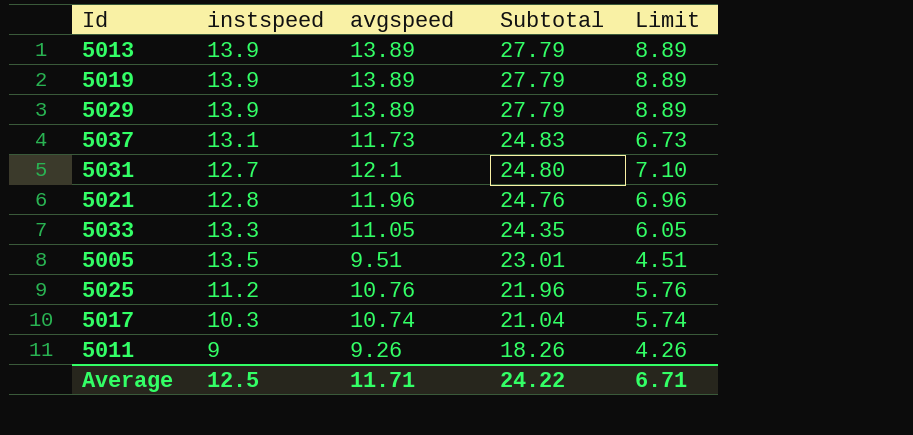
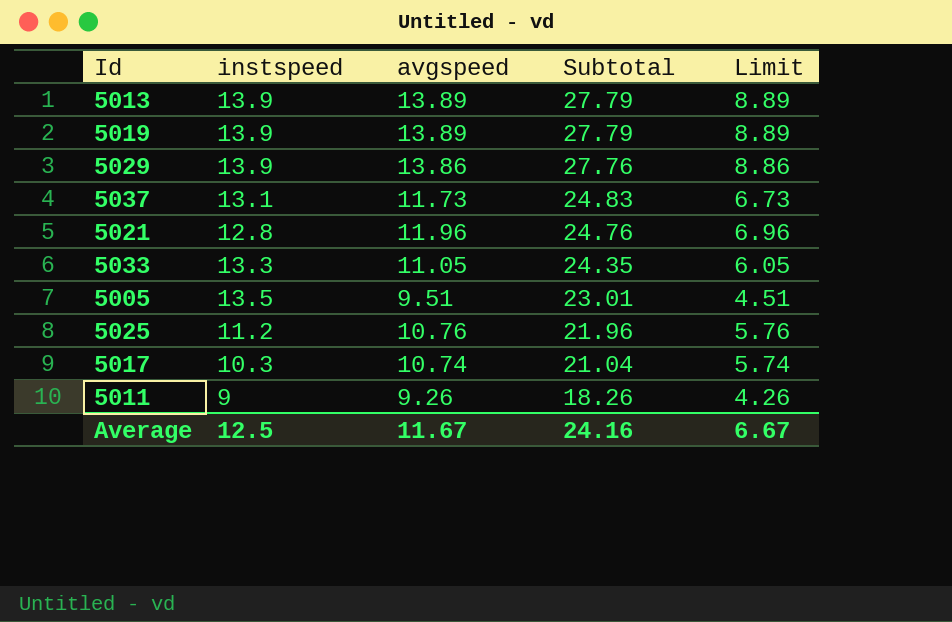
row 5031: 12.7 | 12.1 | 24.80 | 7.10 -> none
5029 | avgspeed: 13.89 -> 13.86
5029 | Subtotal: 27.79 -> 27.76
5029 | Limit: 8.89 -> 8.86
Average | avgspeed: 11.71 -> 11.67
Average | Subtotal: 24.22 -> 24.16
Average | Limit: 6.71 -> 6.67

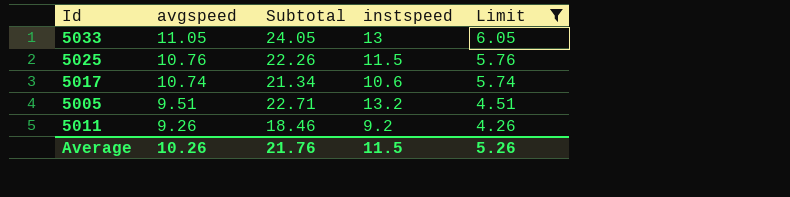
filter: none -> Limit <= 6.05
row order: Subtotal descending -> avgspeed descending
column instspeed | position: 2 -> 4
5033 | Subtotal: 24.35 -> 24.05
5033 | instspeed: 13.3 -> 13
5025 | Subtotal: 21.96 -> 22.26
5025 | instspeed: 11.2 -> 11.5
5017 | Subtotal: 21.04 -> 21.34
5017 | instspeed: 10.3 -> 10.6
5005 | Subtotal: 23.01 -> 22.71
5005 | instspeed: 13.5 -> 13.2
5011 | Subtotal: 18.26 -> 18.46
5011 | instspeed: 9 -> 9.2
Average | avgspeed: 11.67 -> 10.26
Average | Subtotal: 24.16 -> 21.76
Average | instspeed: 12.5 -> 11.5
Average | Limit: 6.67 -> 5.26

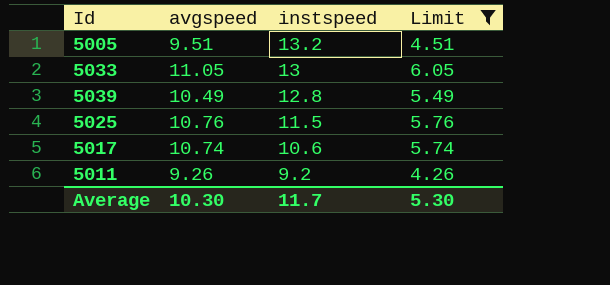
row order: avgspeed descending -> instspeed descending
column Subtotal | formula: [avgspeed] + [instspeed] -> none
row 5039: none -> 10.49 | 12.8 | 5.49
Average | avgspeed: 10.26 -> 10.30
Average | instspeed: 11.5 -> 11.7
Average | Limit: 5.26 -> 5.30

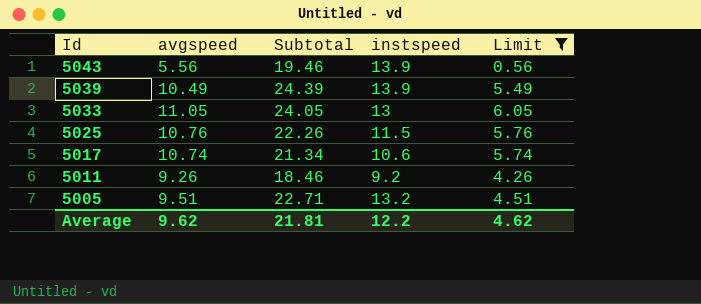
row order: instspeed descending -> Id descending
column Subtotal | formula: none -> [avgspeed] + [instspeed]
row 5043: none -> 5.56 | 19.46 | 13.9 | 0.56
5039 | instspeed: 12.8 -> 13.9
Average | avgspeed: 10.30 -> 9.62
Average | instspeed: 11.7 -> 12.2
Average | Limit: 5.30 -> 4.62

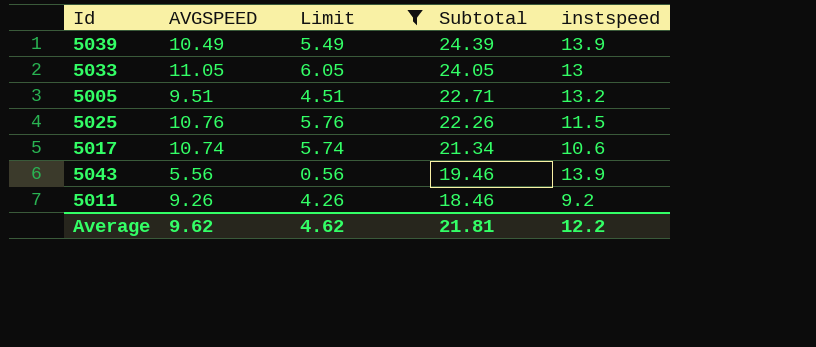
row order: Id descending -> Subtotal descending
column name: avgspeed -> AVGSPEED
column Limit | position: 5 -> 3

